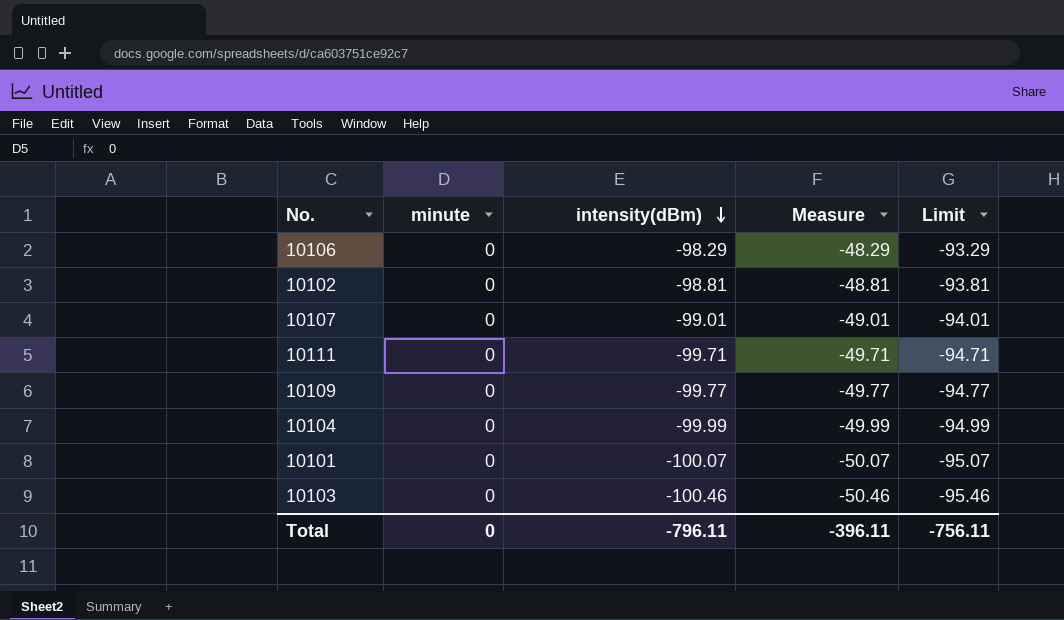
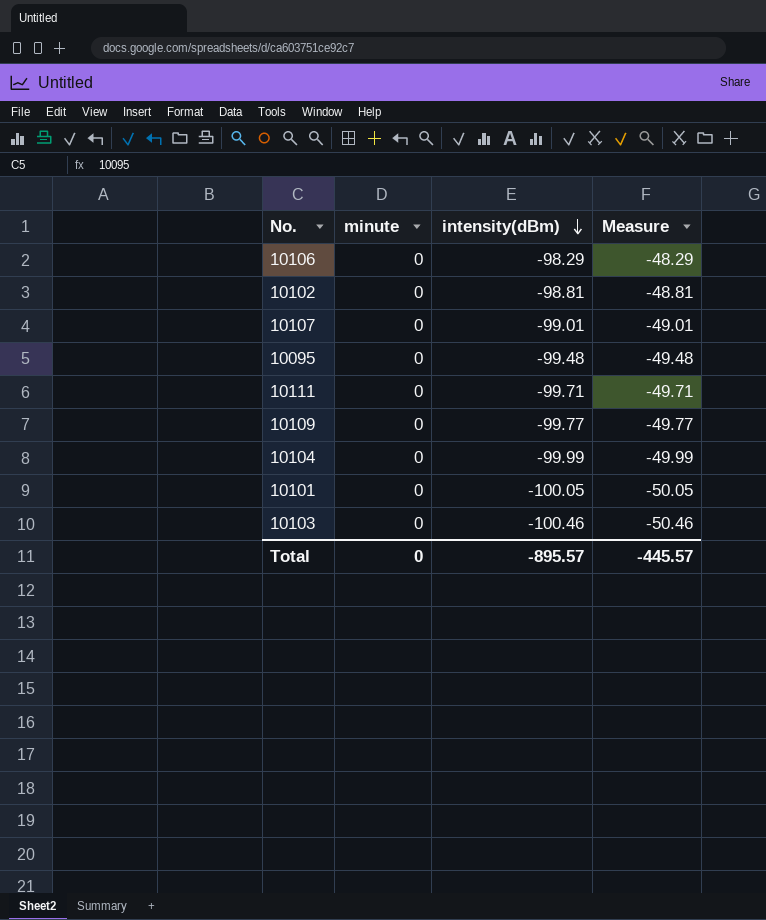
column Limit | formula: [intensity(dBm)] + 5 -> none
row 10095: none -> 0 | -99.48 | -49.48
10101 | intensity(dBm): -100.07 -> -100.05
10101 | Measure: -50.07 -> -50.05
Total | intensity(dBm): -796.11 -> -895.57
Total | Measure: -396.11 -> -445.57

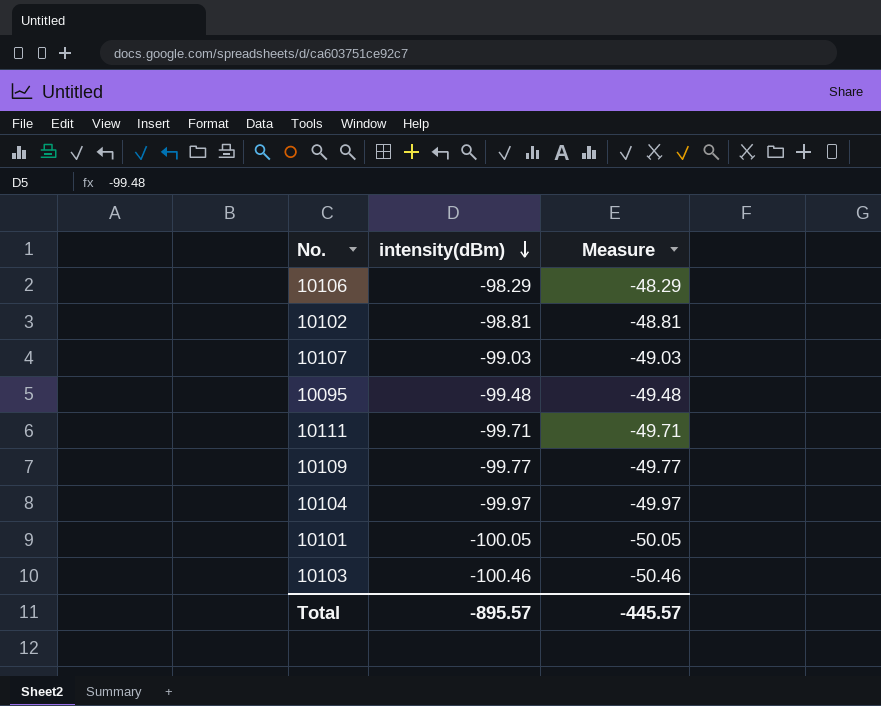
column minute | position: 2 -> none
10107 | intensity(dBm): -99.01 -> -99.03
10107 | Measure: -49.01 -> -49.03
10104 | intensity(dBm): -99.99 -> -99.97
10104 | Measure: -49.99 -> -49.97

